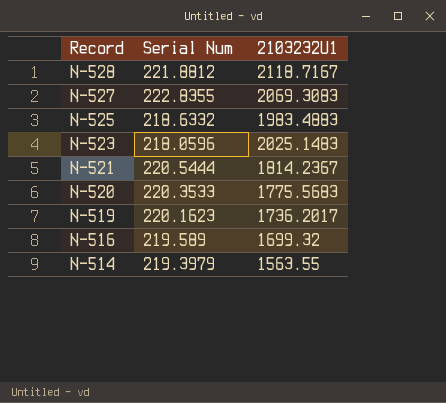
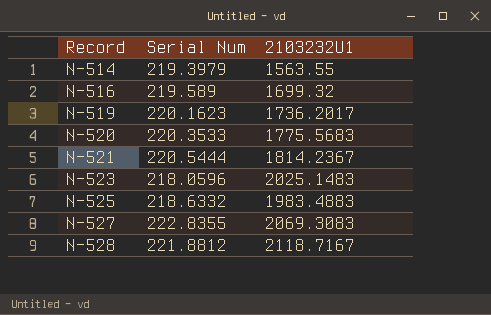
row order: Record descending -> Record ascending

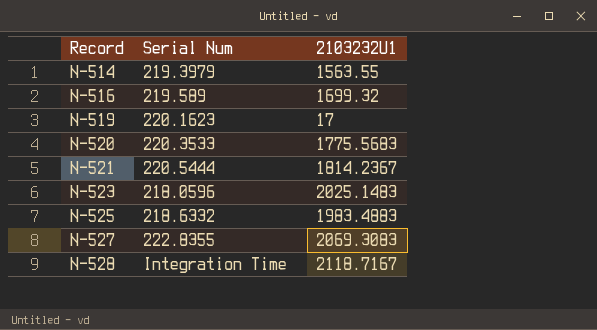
N-519 | 2103232U1: 1736.2017 -> 17
N-528 | Serial Num: 221.8812 -> Integration Time

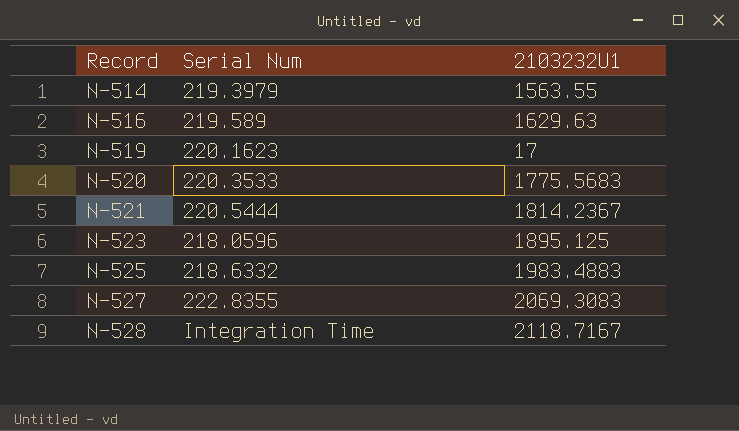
N-516 | 2103232U1: 1699.32 -> 1629.63
N-523 | 2103232U1: 2025.1483 -> 1895.125

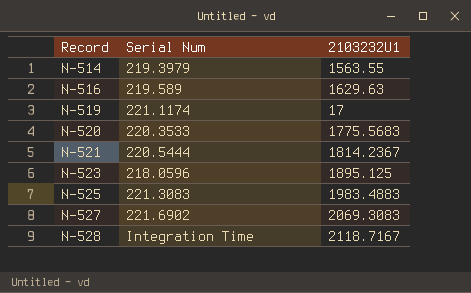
N-519 | Serial Num: 220.1623 -> 221.1174
N-525 | Serial Num: 218.6332 -> 221.3083
N-527 | Serial Num: 222.8355 -> 221.6902

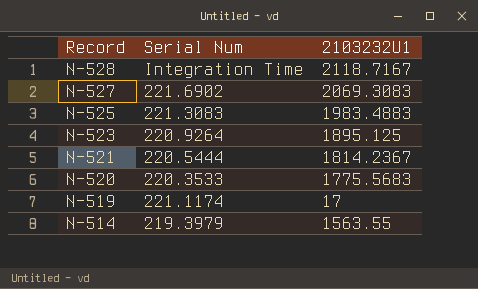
row order: Record ascending -> Record descending
row N-516: 219.589 | 1629.63 -> none
N-523 | Serial Num: 218.0596 -> 220.9264

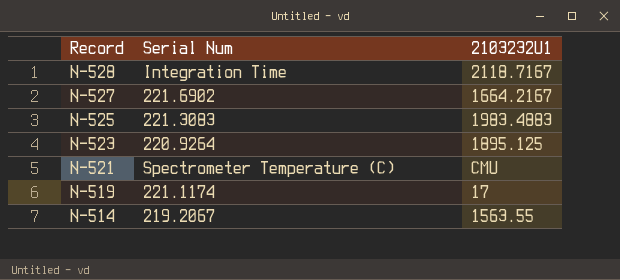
row N-520: 220.3533 | 1775.5683 -> none
N-527 | 2103232U1: 2069.3083 -> 1664.2167
N-521 | Serial Num: 220.5444 -> Spectrometer Temperature (C)
N-521 | 2103232U1: 1814.2367 -> CMU
N-514 | Serial Num: 219.3979 -> 219.2067

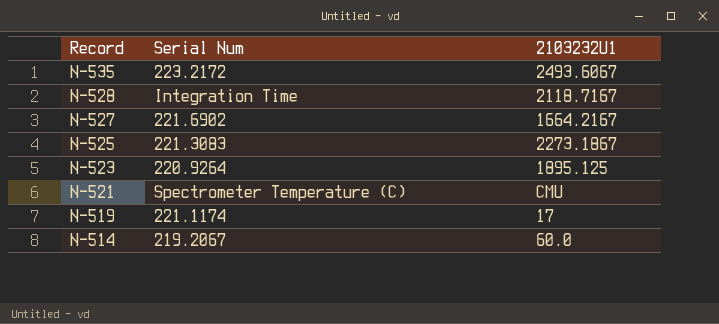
row N-535: none -> 223.2172 | 2493.6067
N-525 | 2103232U1: 1983.4883 -> 2273.1867
N-514 | 2103232U1: 1563.55 -> 60.0

